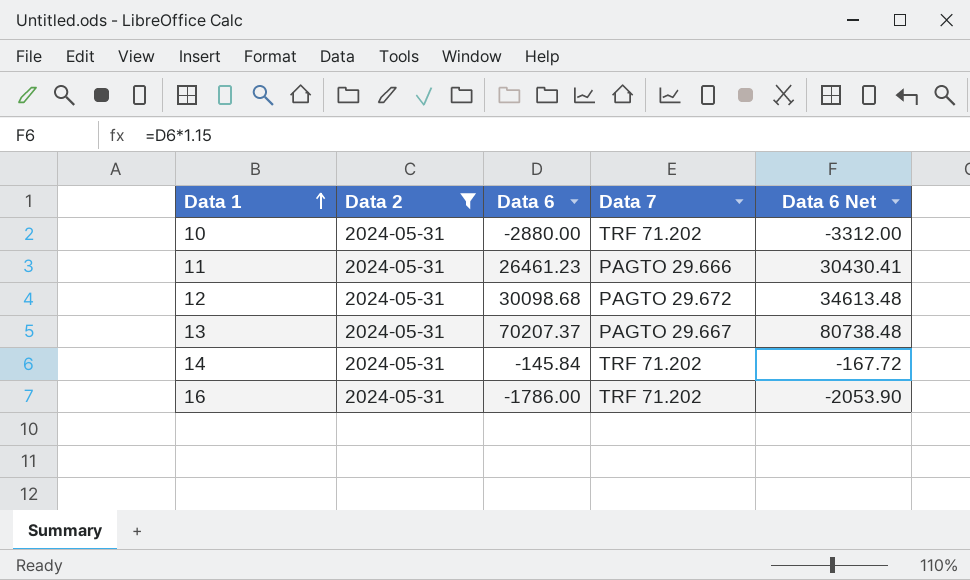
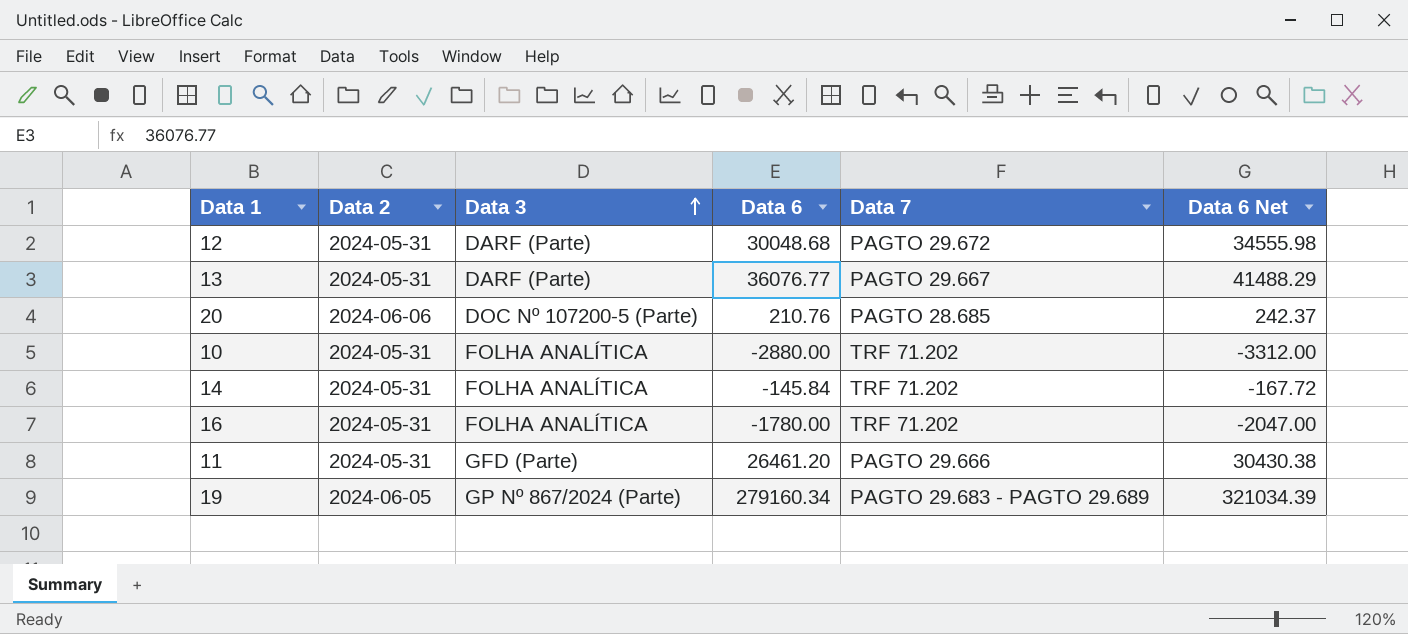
filter: Data 2 = 2024-05-31 -> none
row order: Data 1 ascending -> Data 3 ascending
column Data 3 | position: none -> 3
12 | Data 6: 30098.68 -> 30048.68
12 | Data 6 Net: 34613.48 -> 34555.98
13 | Data 6: 70207.37 -> 36076.77
13 | Data 6 Net: 80738.48 -> 41488.29
16 | Data 6: -1786.00 -> -1780.00
16 | Data 6 Net: -2053.90 -> -2047.00
11 | Data 6: 26461.23 -> 26461.20
11 | Data 6 Net: 30430.41 -> 30430.38

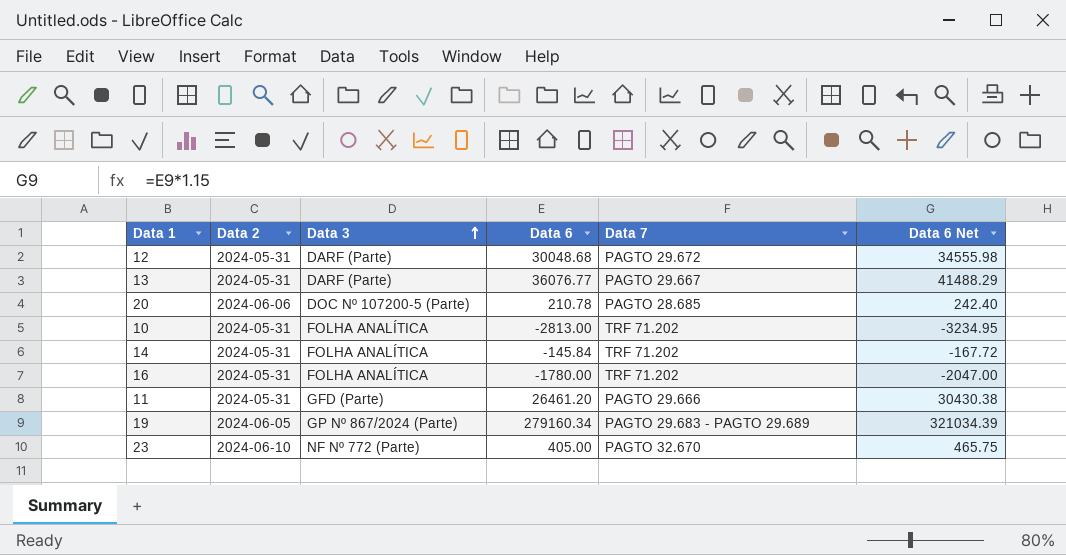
20 | Data 6: 210.76 -> 210.78
20 | Data 6 Net: 242.37 -> 242.40
10 | Data 6: -2880.00 -> -2813.00
10 | Data 6 Net: -3312.00 -> -3234.95
row 23: none -> 2024-06-10 | NF Nº 772 (Parte) | 405.00 | PAGTO 32.670 | 465.75

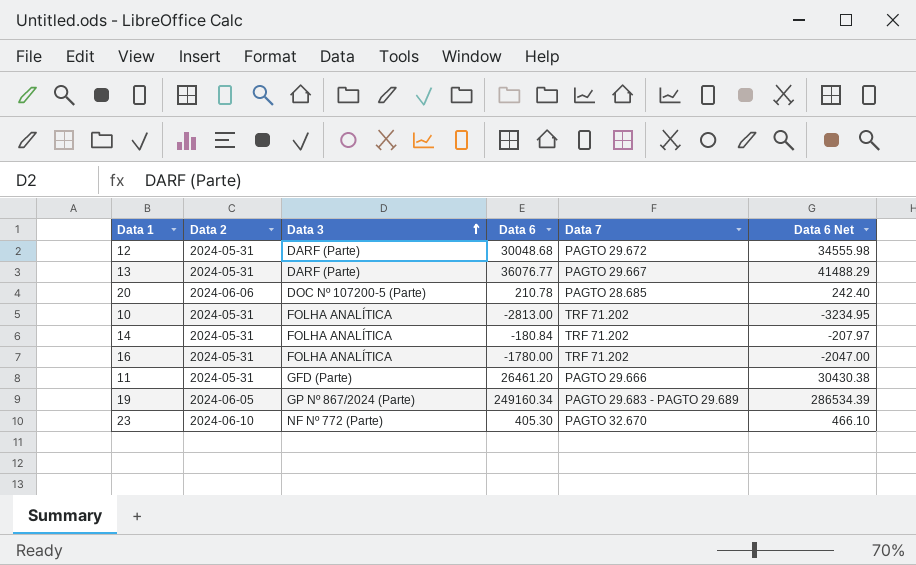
14 | Data 6: -145.84 -> -180.84
14 | Data 6 Net: -167.72 -> -207.97
19 | Data 6: 279160.34 -> 249160.34
19 | Data 6 Net: 321034.39 -> 286534.39
23 | Data 6: 405.00 -> 405.30
23 | Data 6 Net: 465.75 -> 466.10

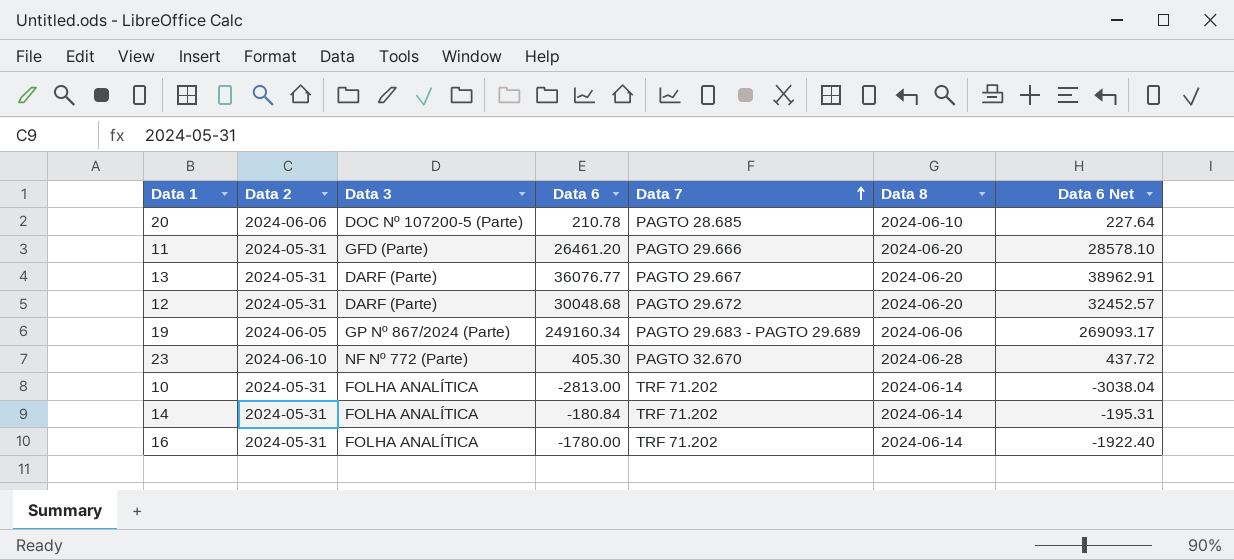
row order: Data 3 ascending -> Data 7 ascending
column Data 8 | position: none -> 6
column Data 6 Net | formula: [Data 6] * 1.15 -> [Data 6] * 1.08

